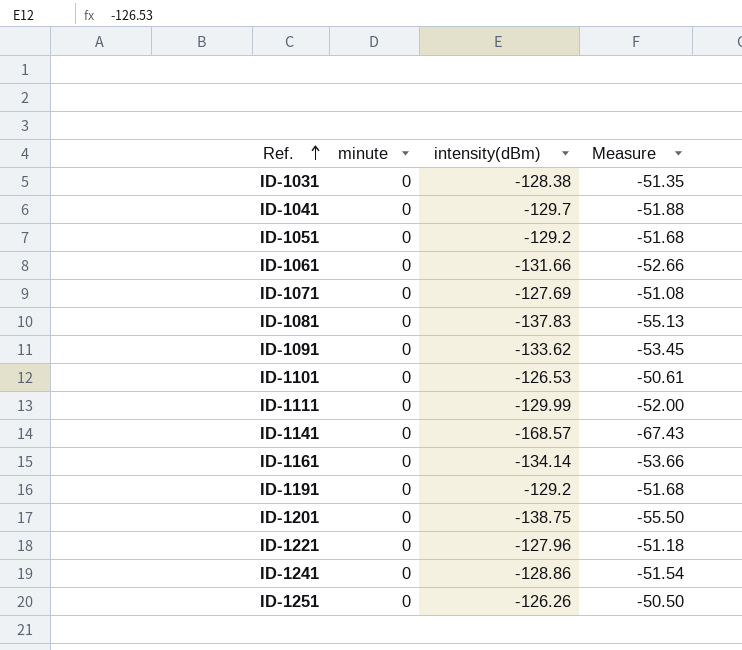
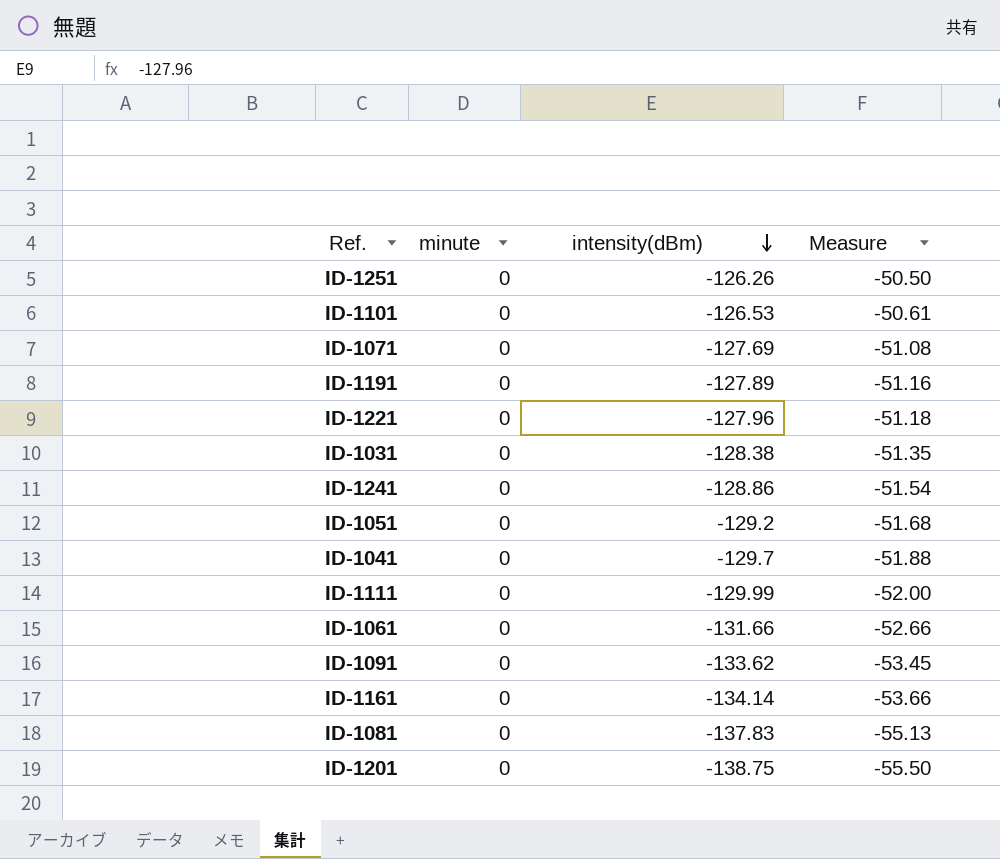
row order: Ref. ascending -> intensity(dBm) descending
row ID-1141: 0 | -168.57 | -67.43 -> none
ID-1191 | intensity(dBm): -129.2 -> -127.89
ID-1191 | Measure: -51.68 -> -51.16

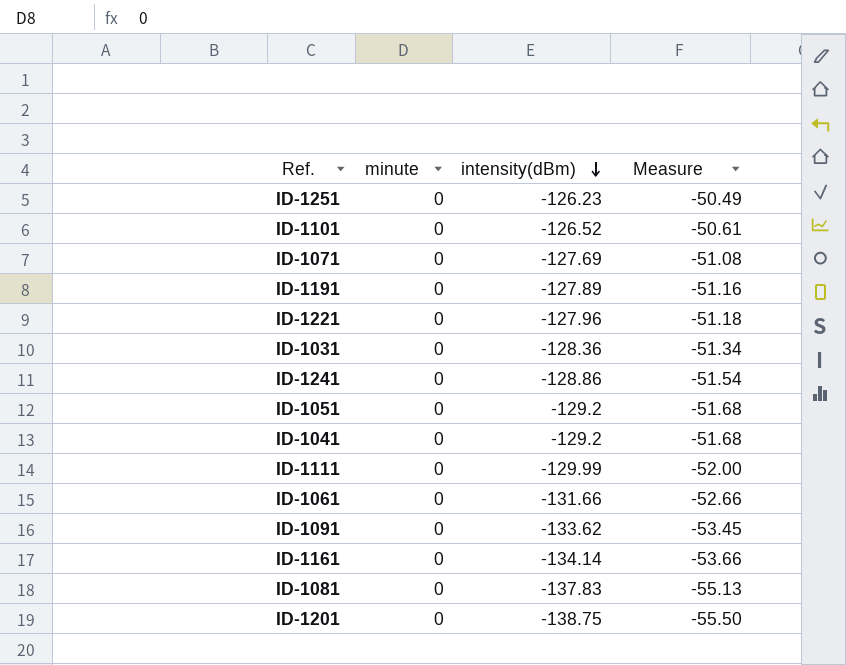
ID-1251 | intensity(dBm): -126.26 -> -126.23
ID-1251 | Measure: -50.50 -> -50.49
ID-1101 | intensity(dBm): -126.53 -> -126.52
ID-1031 | intensity(dBm): -128.38 -> -128.36
ID-1031 | Measure: -51.35 -> -51.34
ID-1041 | intensity(dBm): -129.7 -> -129.2
ID-1041 | Measure: -51.88 -> -51.68

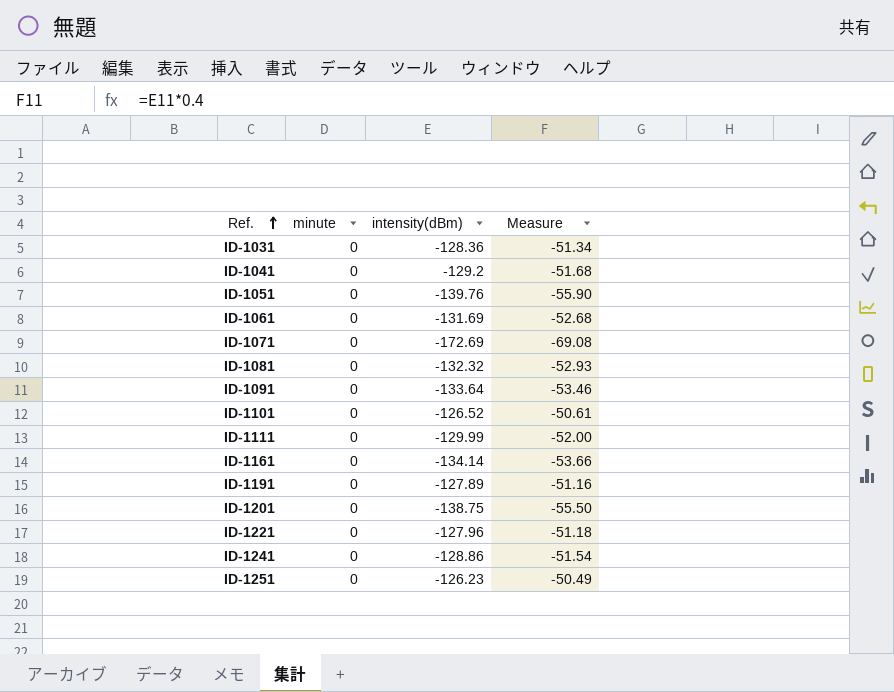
row order: intensity(dBm) descending -> Ref. ascending
ID-1051 | intensity(dBm): -129.2 -> -139.76
ID-1051 | Measure: -51.68 -> -55.90
ID-1061 | intensity(dBm): -131.66 -> -131.69
ID-1061 | Measure: -52.66 -> -52.68
ID-1071 | intensity(dBm): -127.69 -> -172.69
ID-1071 | Measure: -51.08 -> -69.08
ID-1081 | intensity(dBm): -137.83 -> -132.32
ID-1081 | Measure: -55.13 -> -52.93
ID-1091 | intensity(dBm): -133.62 -> -133.64
ID-1091 | Measure: -53.45 -> -53.46

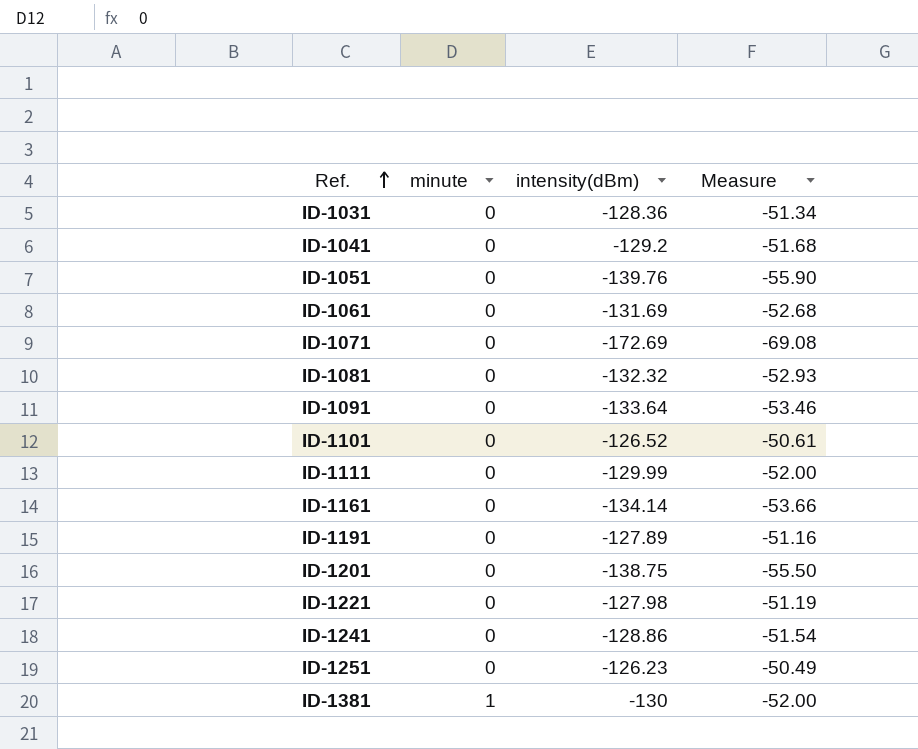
ID-1221 | intensity(dBm): -127.96 -> -127.98
ID-1221 | Measure: -51.18 -> -51.19
row ID-1381: none -> 1 | -130 | -52.00

